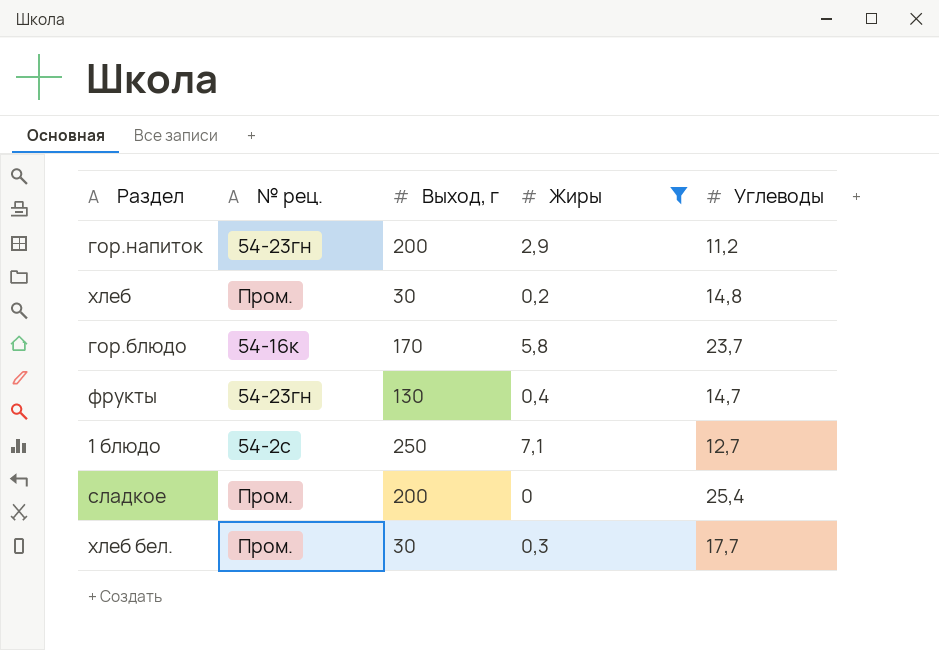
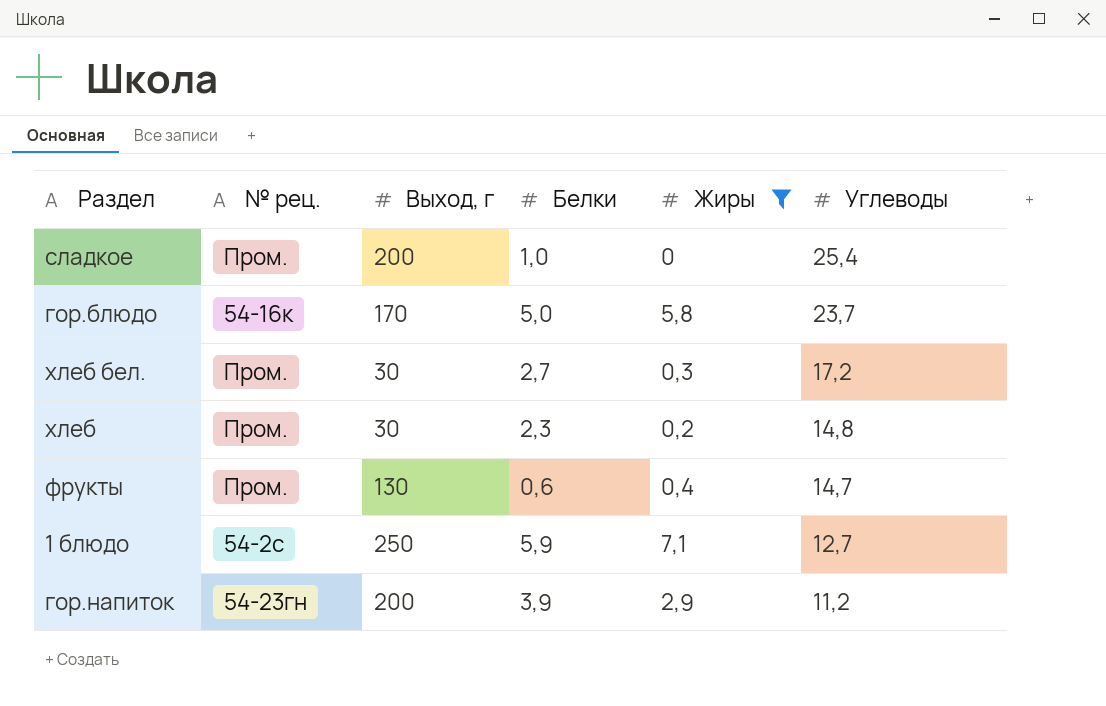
row order: none -> Углеводы descending
column Белки | position: none -> 4
хлеб бел. | Углеводы: 17,7 -> 17,2
фрукты | № рец.: 54-23гн -> Пром.

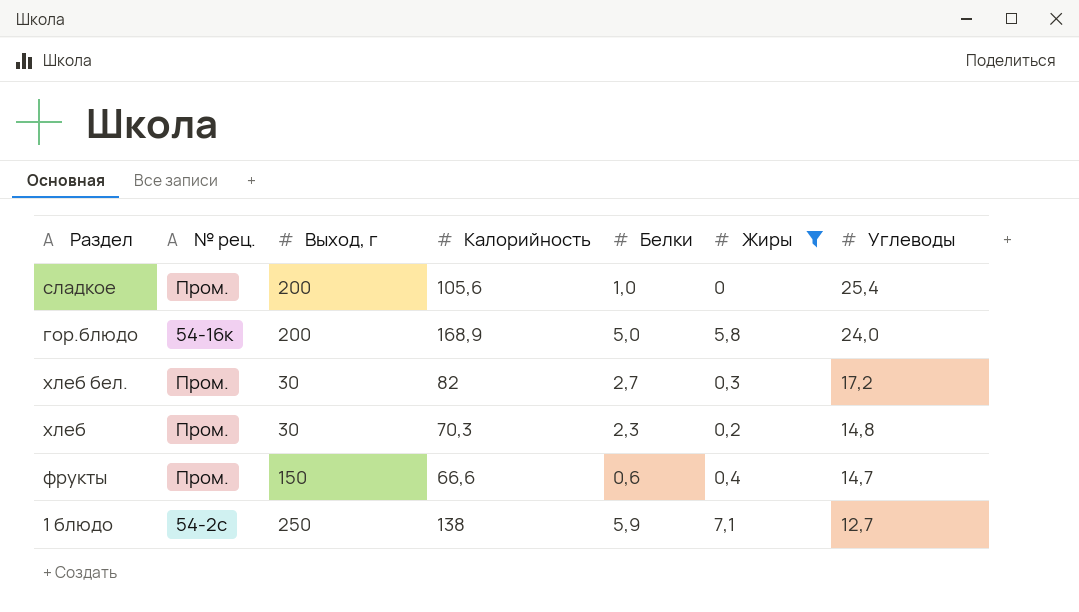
column Калорийность | position: none -> 4
row гор.напиток: 54-23гн | 200 | 3,9 | 2,9 | 11,2 -> none
гор.блюдо | Выход, г: 170 -> 200
гор.блюдо | Углеводы: 23,7 -> 24,0
фрукты | Выход, г: 130 -> 150

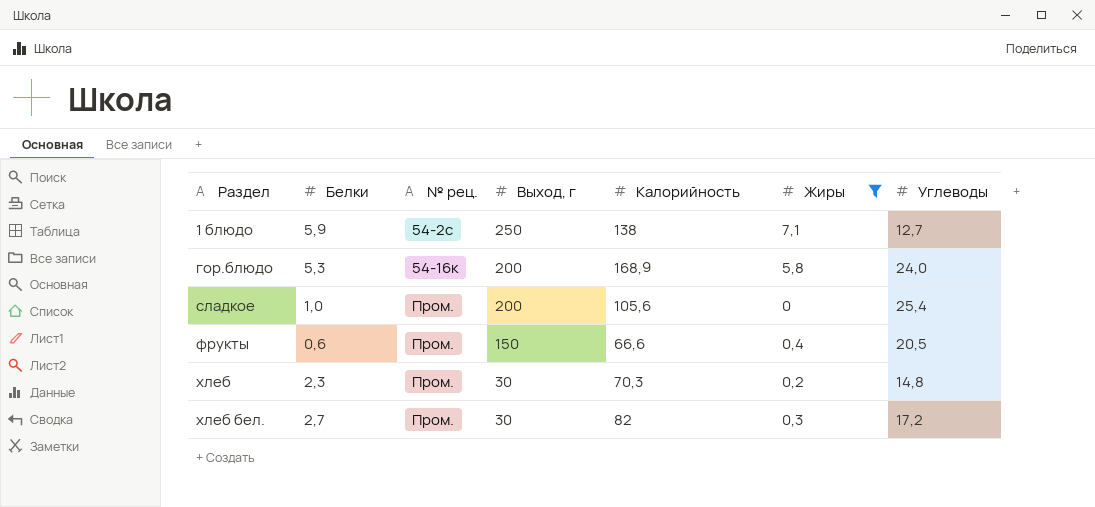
row order: Углеводы descending -> Раздел ascending
column Белки | position: 5 -> 2
гор.блюдо | Белки: 5,0 -> 5,3
фрукты | Углеводы: 14,7 -> 20,5

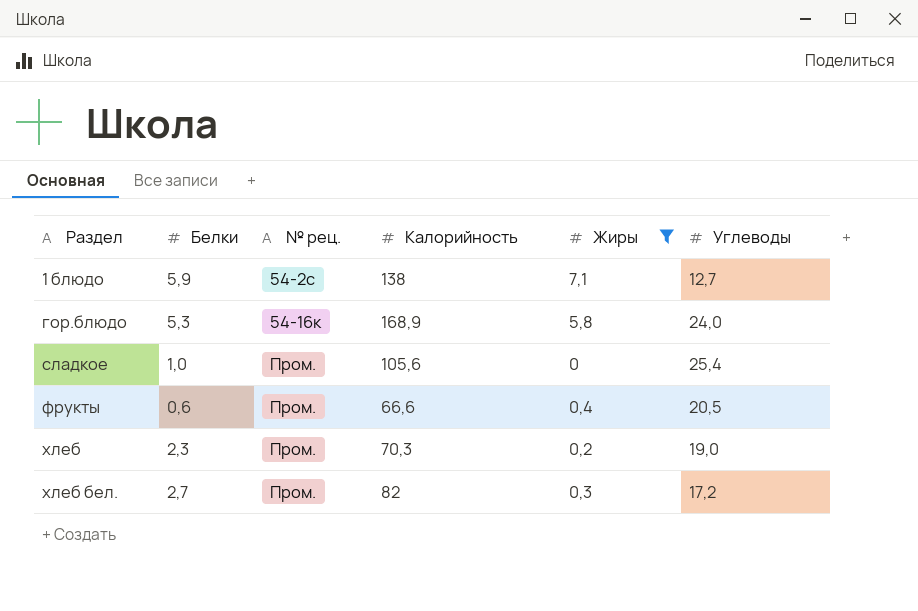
column Выход, г | position: 4 -> none
хлеб | Углеводы: 14,8 -> 19,0

